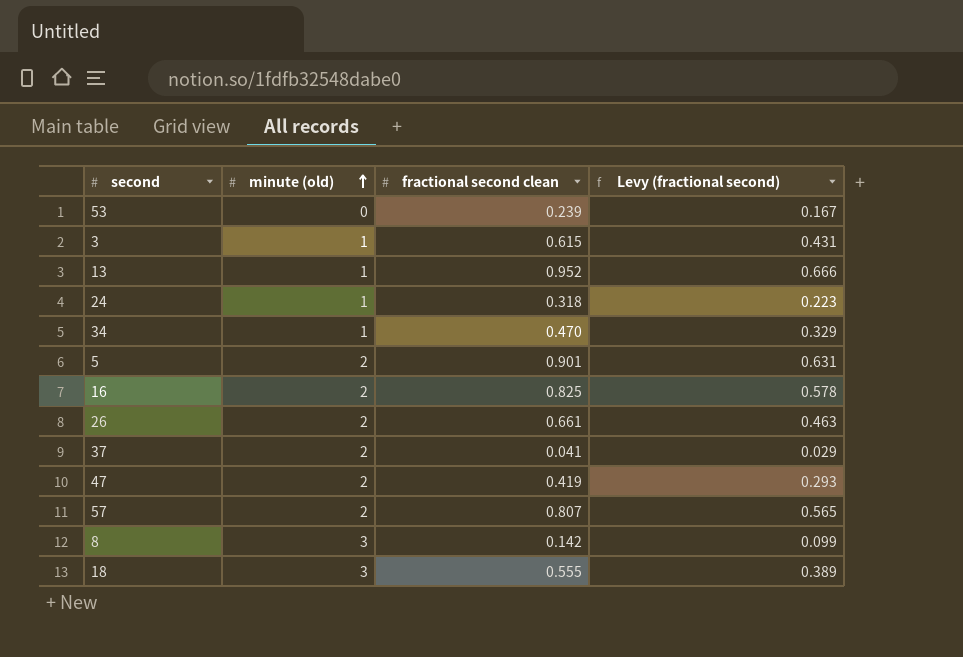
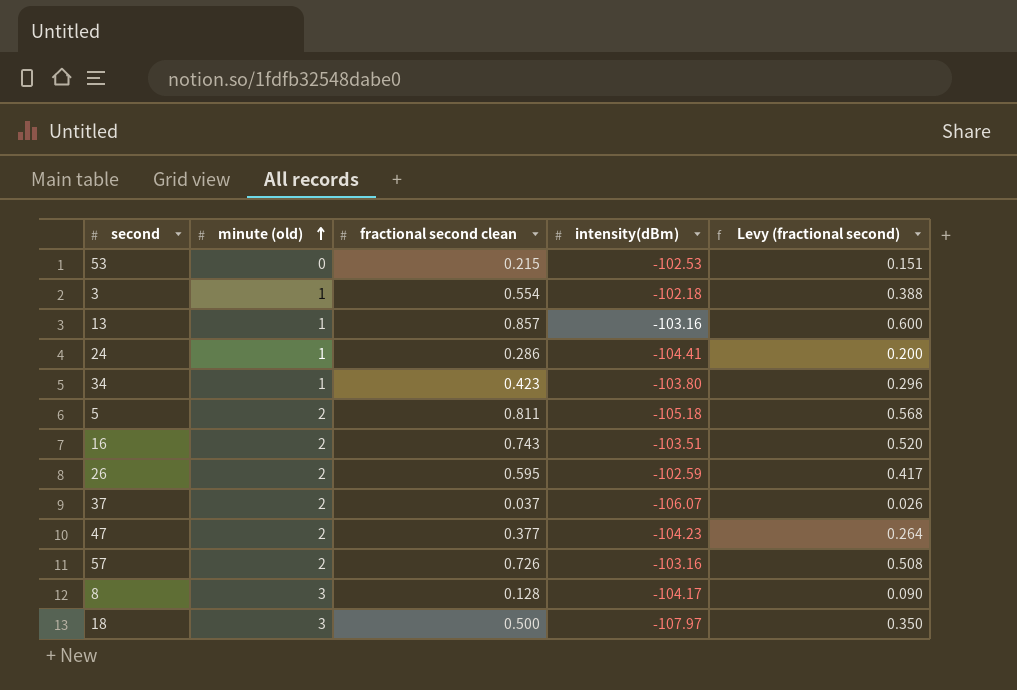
column intensity(dBm) | position: none -> 4
53 | fractional second clean: 0.239 -> 0.215
53 | Levy (fractional second): 0.167 -> 0.151
3 | fractional second clean: 0.615 -> 0.554
3 | Levy (fractional second): 0.431 -> 0.388
13 | fractional second clean: 0.952 -> 0.857
13 | Levy (fractional second): 0.666 -> 0.600
24 | fractional second clean: 0.318 -> 0.286
24 | Levy (fractional second): 0.223 -> 0.200
34 | fractional second clean: 0.470 -> 0.423
34 | Levy (fractional second): 0.329 -> 0.296
5 | fractional second clean: 0.901 -> 0.811
5 | Levy (fractional second): 0.631 -> 0.568
16 | fractional second clean: 0.825 -> 0.743
16 | Levy (fractional second): 0.578 -> 0.520
26 | fractional second clean: 0.661 -> 0.595
26 | Levy (fractional second): 0.463 -> 0.417
37 | fractional second clean: 0.041 -> 0.037
37 | Levy (fractional second): 0.029 -> 0.026
47 | fractional second clean: 0.419 -> 0.377
47 | Levy (fractional second): 0.293 -> 0.264
57 | fractional second clean: 0.807 -> 0.726
57 | Levy (fractional second): 0.565 -> 0.508
8 | fractional second clean: 0.142 -> 0.128
8 | Levy (fractional second): 0.099 -> 0.090
18 | fractional second clean: 0.555 -> 0.500
18 | Levy (fractional second): 0.389 -> 0.350

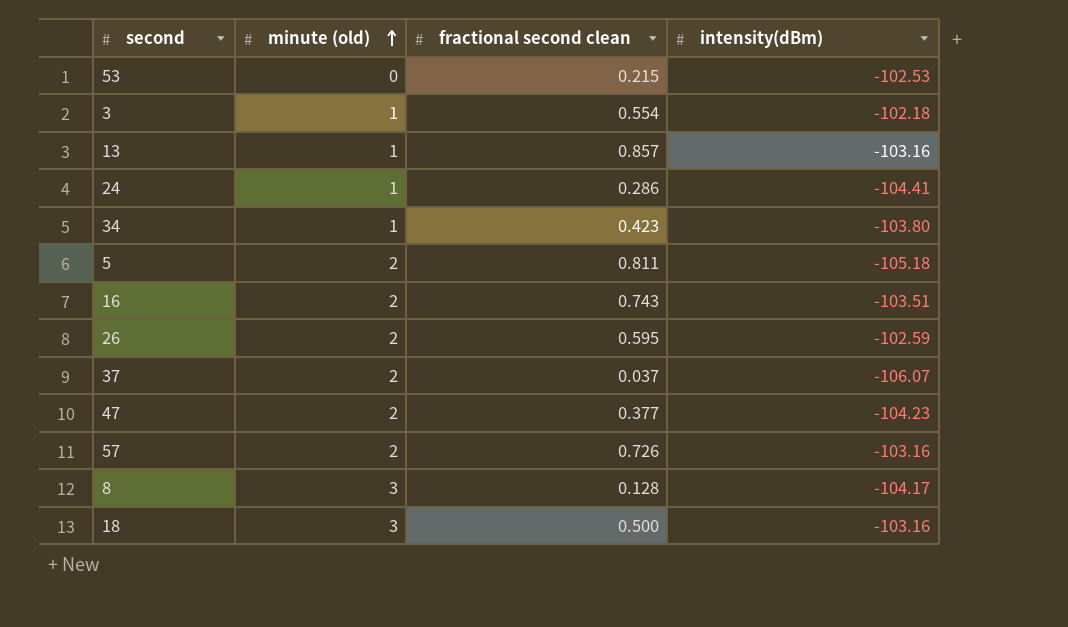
column Levy (fractional second) | formula: [fractional second clean] * 0.7 -> none
18 | intensity(dBm): -107.97 -> -103.16

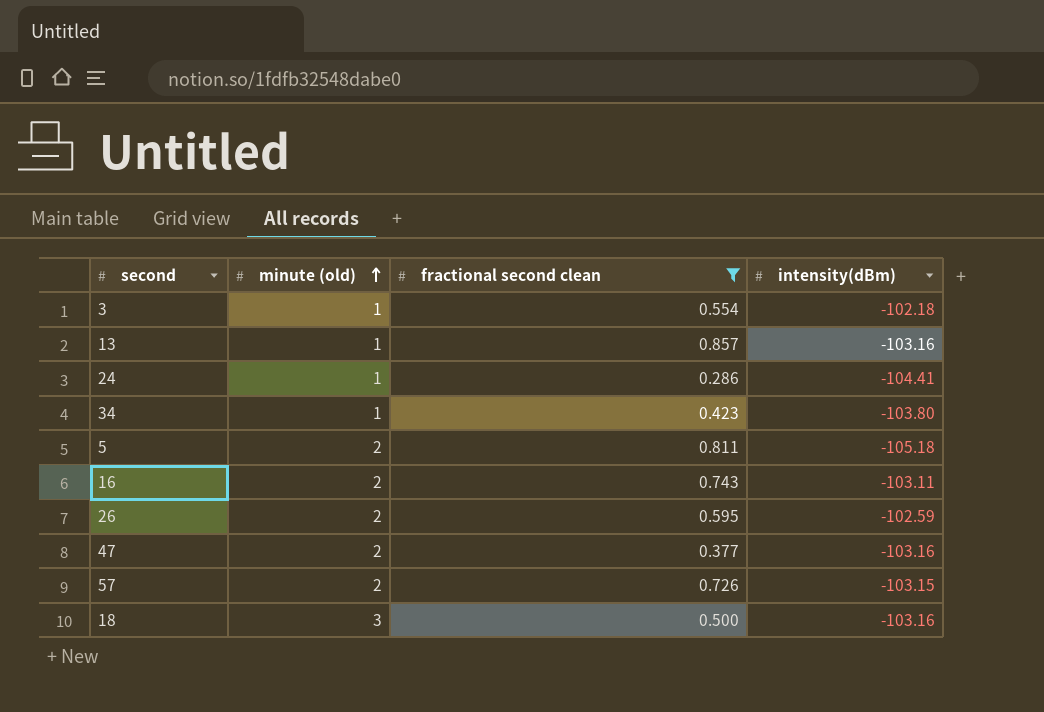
filter: none -> fractional second clean >= 0.286
16 | intensity(dBm): -103.51 -> -103.11
47 | intensity(dBm): -104.23 -> -103.16
57 | intensity(dBm): -103.16 -> -103.15

